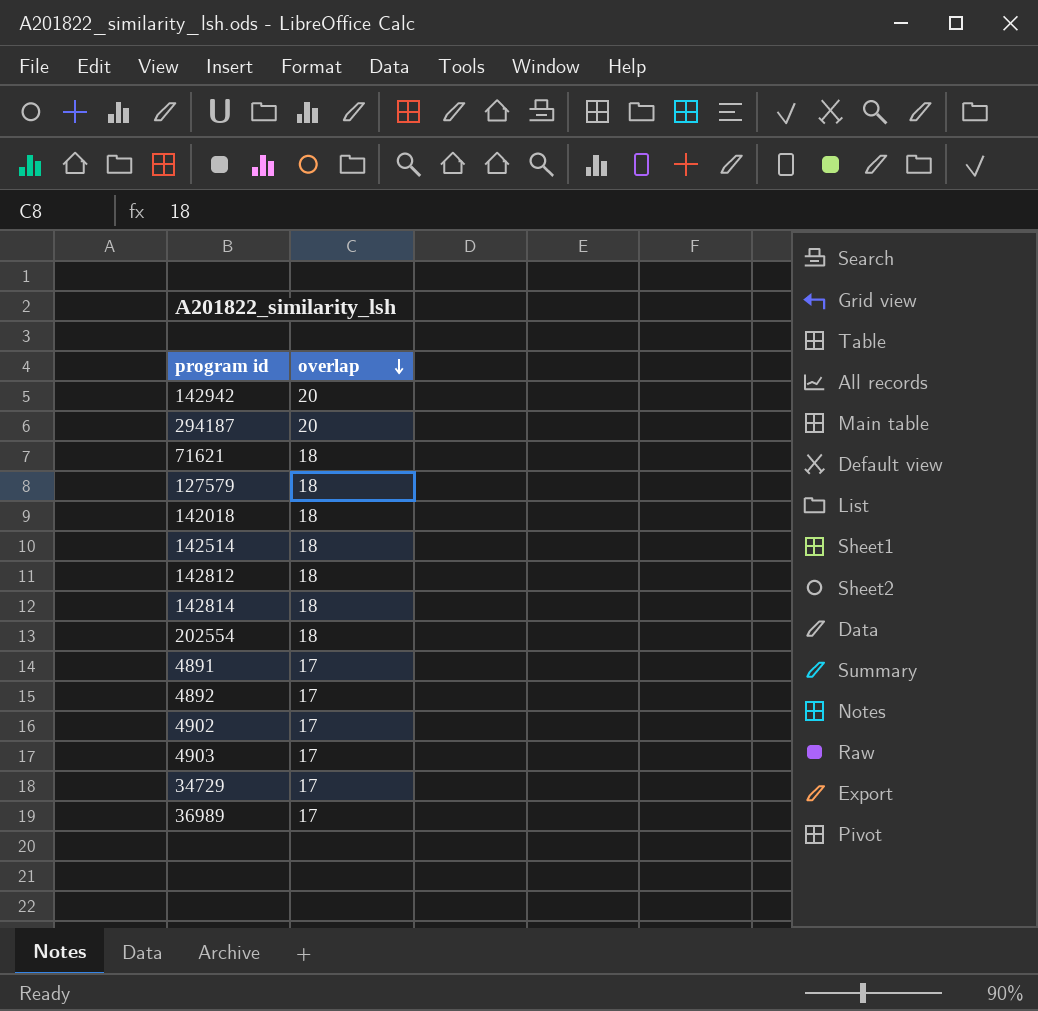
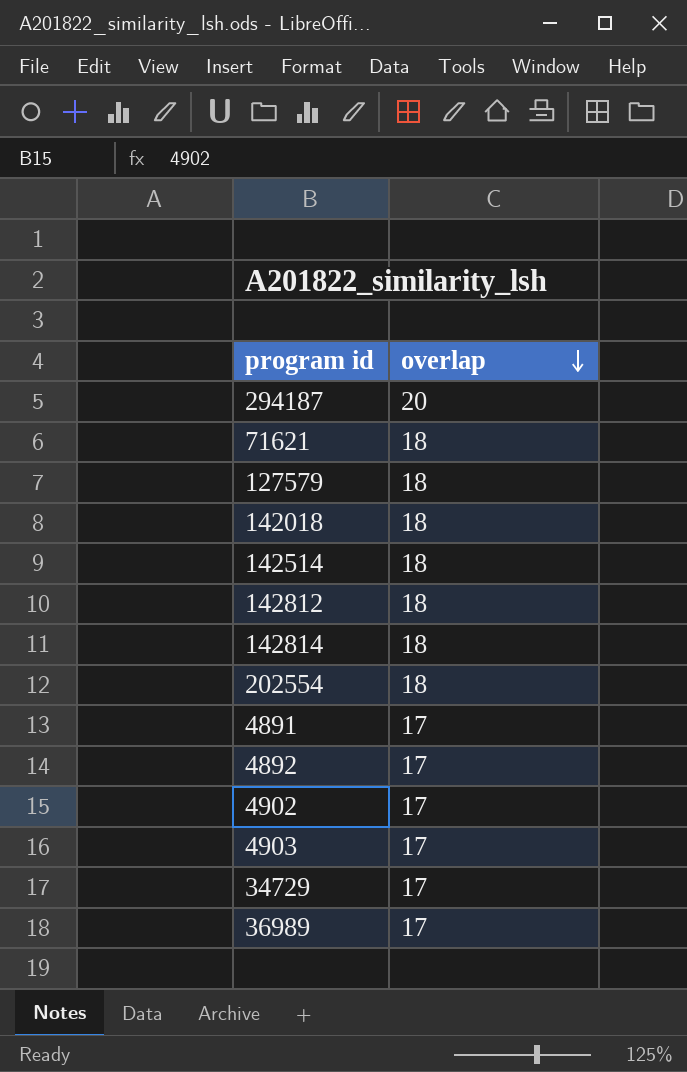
row 142942: 20 -> none

